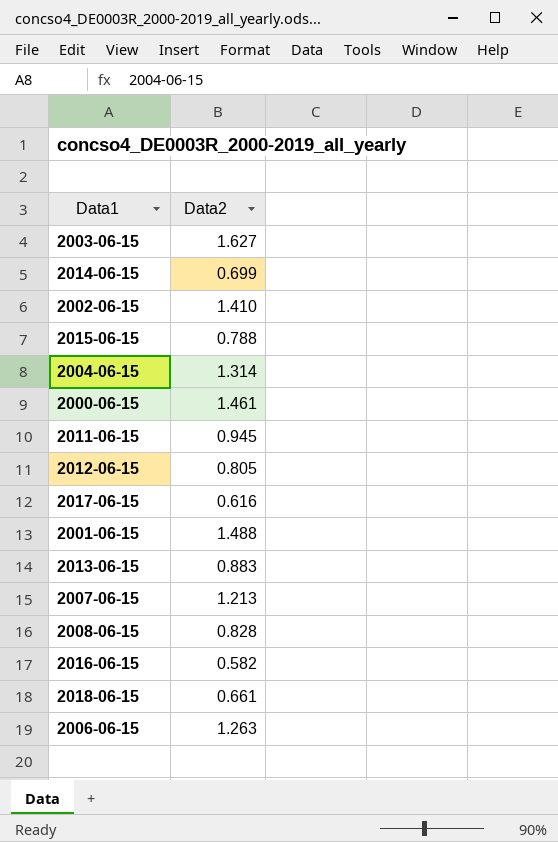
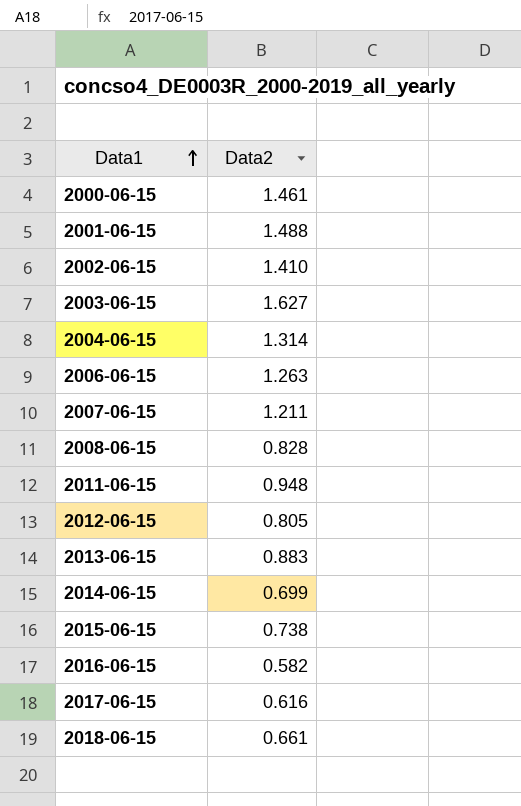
row order: none -> Data1 ascending
2007-06-15 | Data2: 1.213 -> 1.211
2011-06-15 | Data2: 0.945 -> 0.948
2015-06-15 | Data2: 0.788 -> 0.738

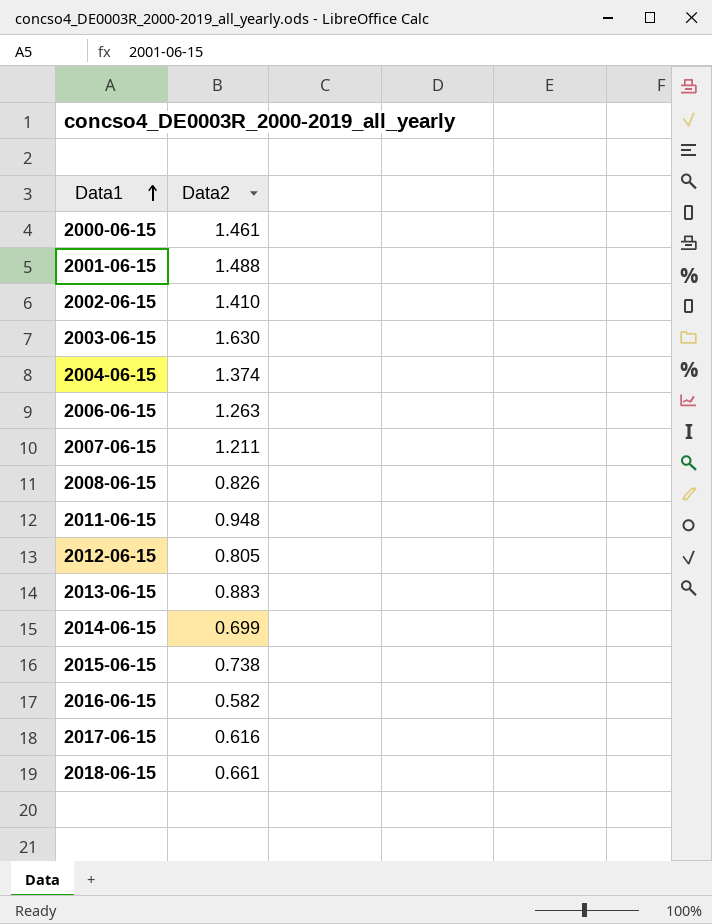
2003-06-15 | Data2: 1.627 -> 1.630
2004-06-15 | Data2: 1.314 -> 1.374
2008-06-15 | Data2: 0.828 -> 0.826

